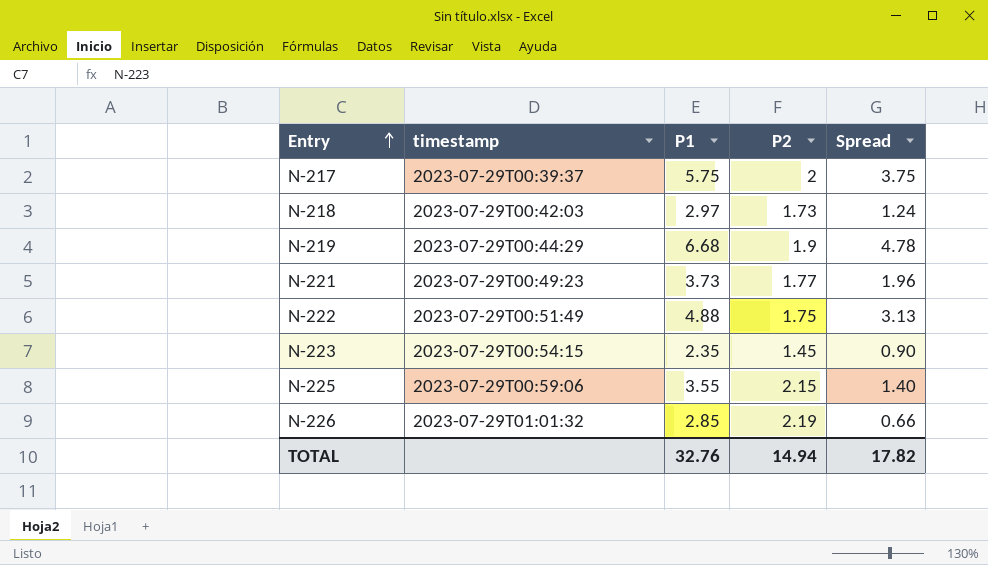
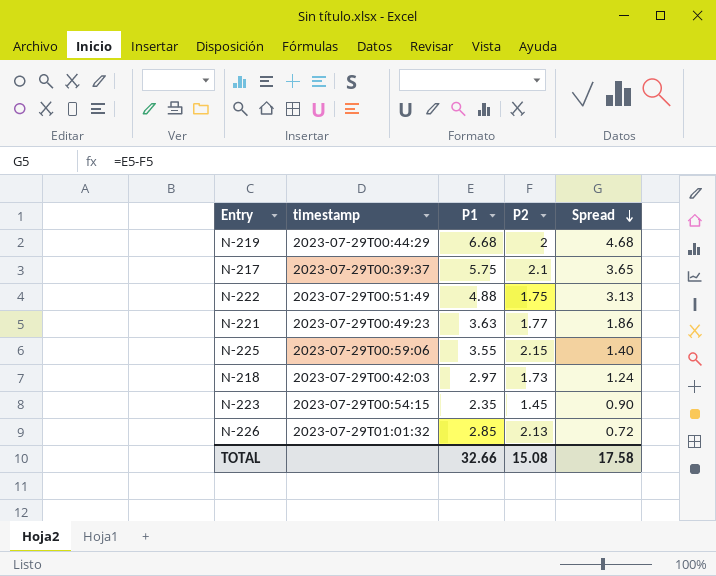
row order: Entry ascending -> Spread descending
N-219 | P2: 1.9 -> 2
N-219 | Spread: 4.78 -> 4.68
N-217 | P2: 2 -> 2.1
N-217 | Spread: 3.75 -> 3.65
N-221 | P1: 3.73 -> 3.63
N-221 | Spread: 1.96 -> 1.86
N-226 | P2: 2.19 -> 2.13
N-226 | Spread: 0.66 -> 0.72
TOTAL | P1: 32.76 -> 32.66
TOTAL | P2: 14.94 -> 15.08
TOTAL | Spread: 17.82 -> 17.58

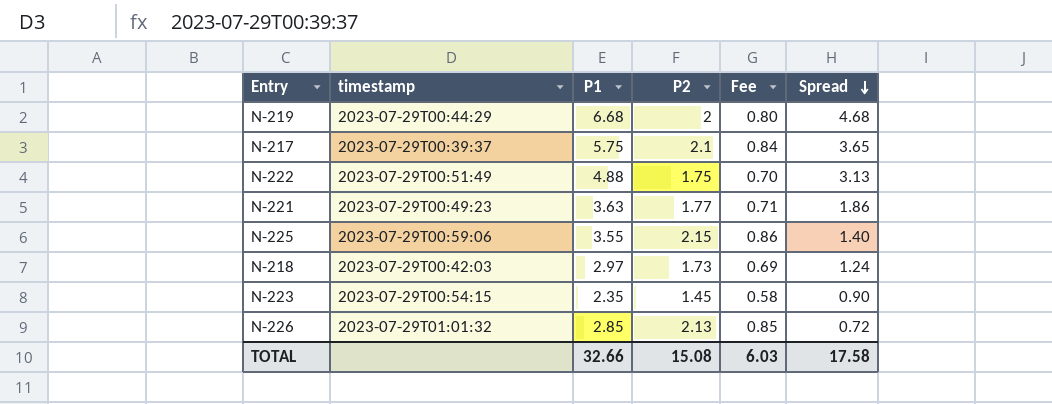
column Fee | formula: none -> [P2] * 0.4

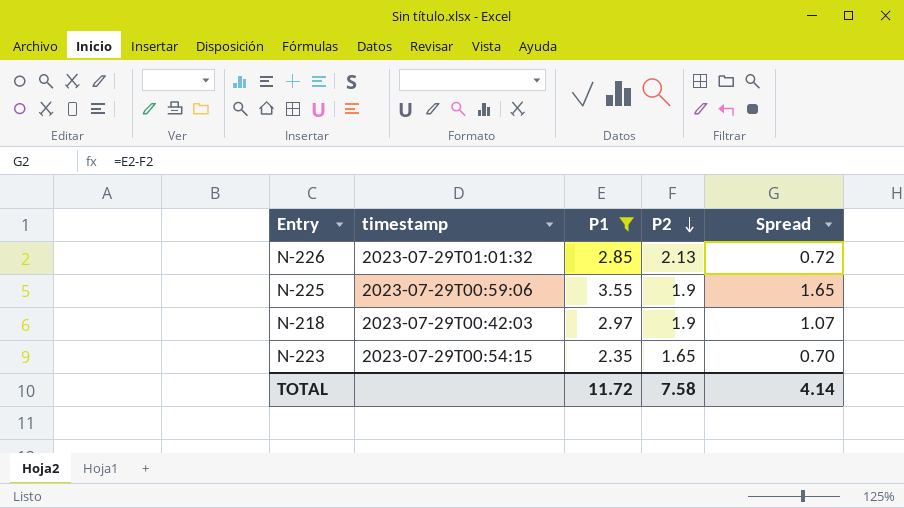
filter: none -> P1 <= 3.55
row order: Spread descending -> P2 descending
column Fee | formula: [P2] * 0.4 -> none
N-225 | P2: 2.15 -> 1.9
N-225 | Spread: 1.40 -> 1.65
N-218 | P2: 1.73 -> 1.9
N-218 | Spread: 1.24 -> 1.07
N-223 | P2: 1.45 -> 1.65
N-223 | Spread: 0.90 -> 0.70
TOTAL | P1: 32.66 -> 11.72
TOTAL | P2: 15.08 -> 7.58
TOTAL | Spread: 17.58 -> 4.14

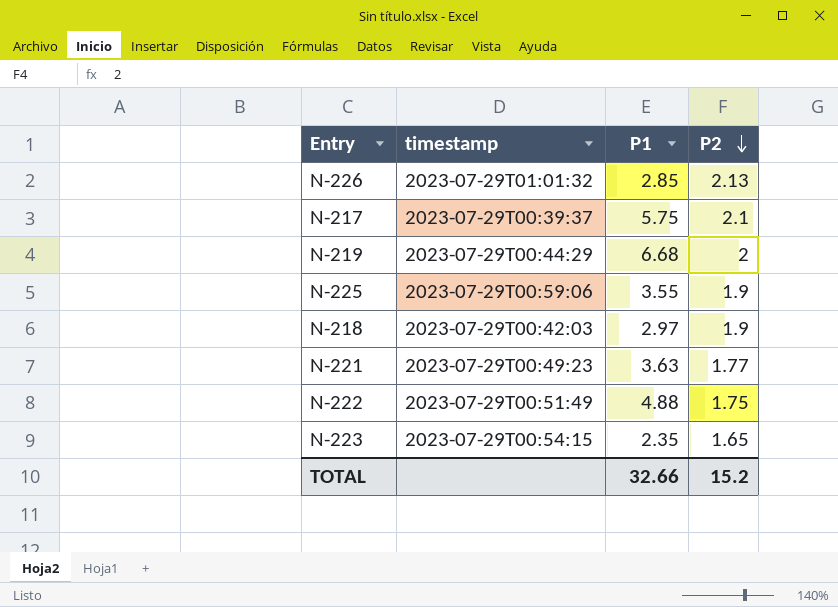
filter: P1 <= 3.55 -> none
column Spread | formula: [P1] - [P2] -> none
TOTAL | P1: 11.72 -> 32.66
TOTAL | P2: 7.58 -> 15.2

